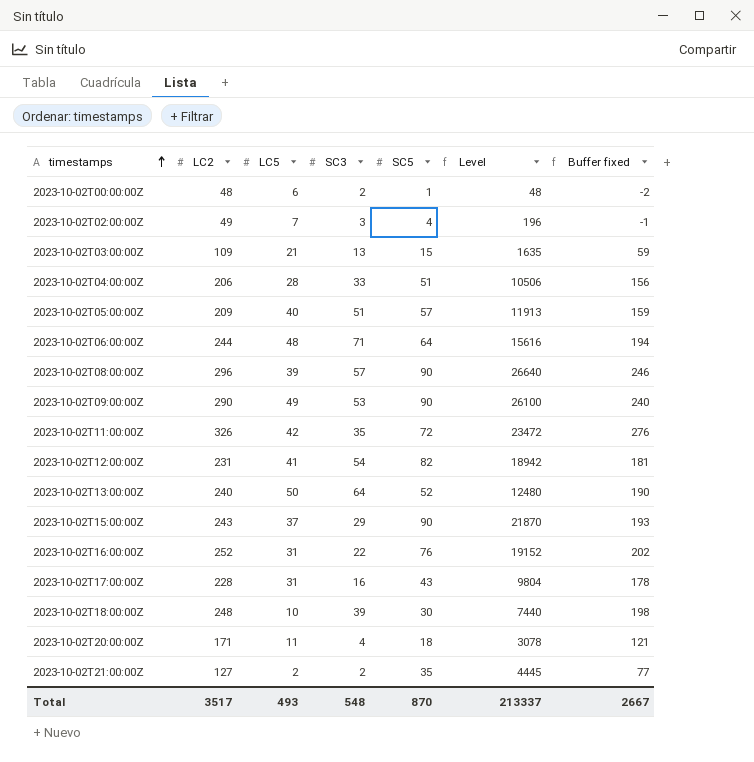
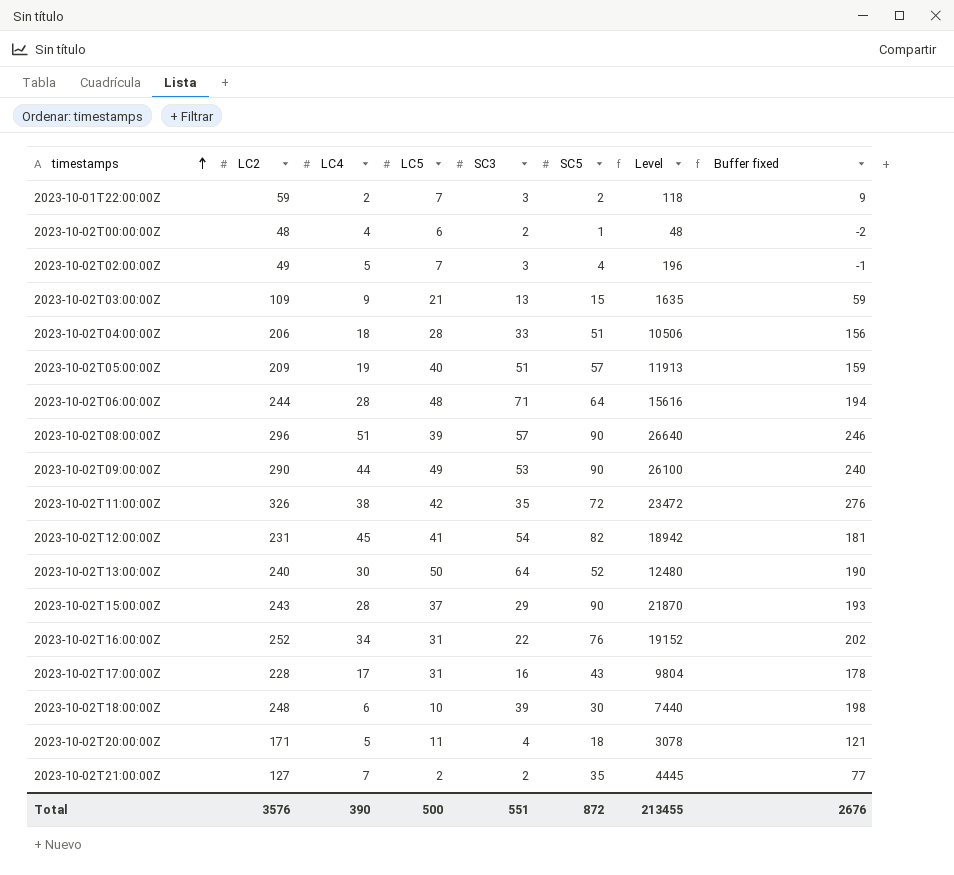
column LC4 | position: none -> 3
row 2023-10-01T22:00:00Z: none -> 59 | 2 | 7 | 3 | 2 | 118 | 9
Total | LC2: 3517 -> 3576
Total | LC5: 493 -> 500
Total | SC3: 548 -> 551
Total | SC5: 870 -> 872
Total | Level: 213337 -> 213455
Total | Buffer fixed: 2667 -> 2676

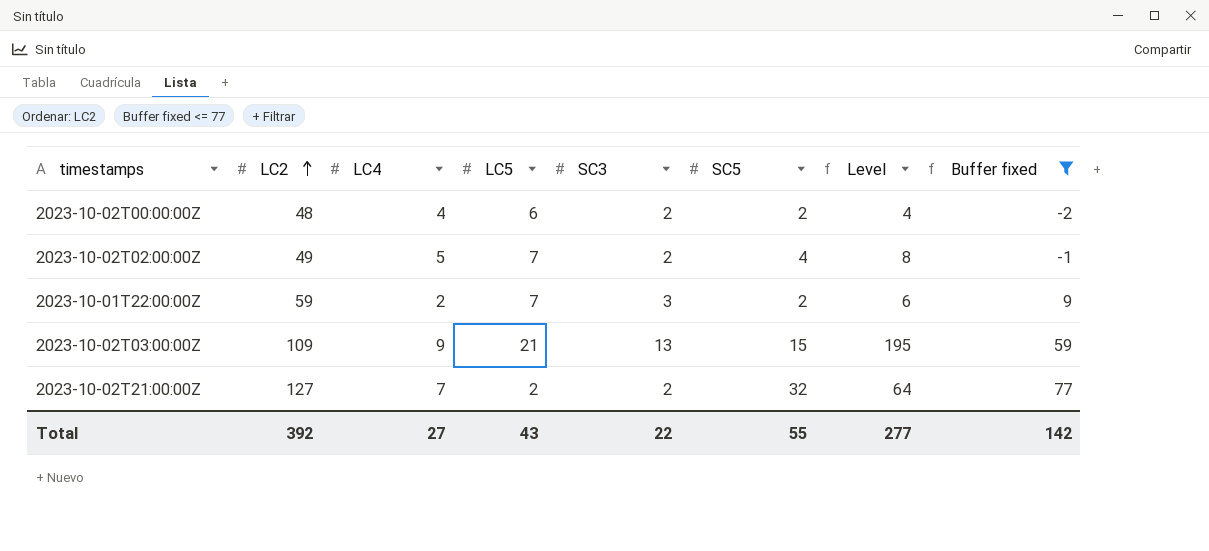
filter: none -> Buffer fixed <= 77
row order: timestamps ascending -> LC2 ascending
column Level | formula: [LC2] * [SC5] -> [SC3] * [SC5]
2023-10-02T00:00:00Z | SC5: 1 -> 2
2023-10-02T02:00:00Z | SC3: 3 -> 2
2023-10-02T21:00:00Z | SC5: 35 -> 32
Total | LC2: 3576 -> 392
Total | LC4: 390 -> 27
Total | LC5: 500 -> 43
Total | SC3: 551 -> 22
Total | SC5: 872 -> 55
Total | Level: 213455 -> 277
Total | Buffer fixed: 2676 -> 142

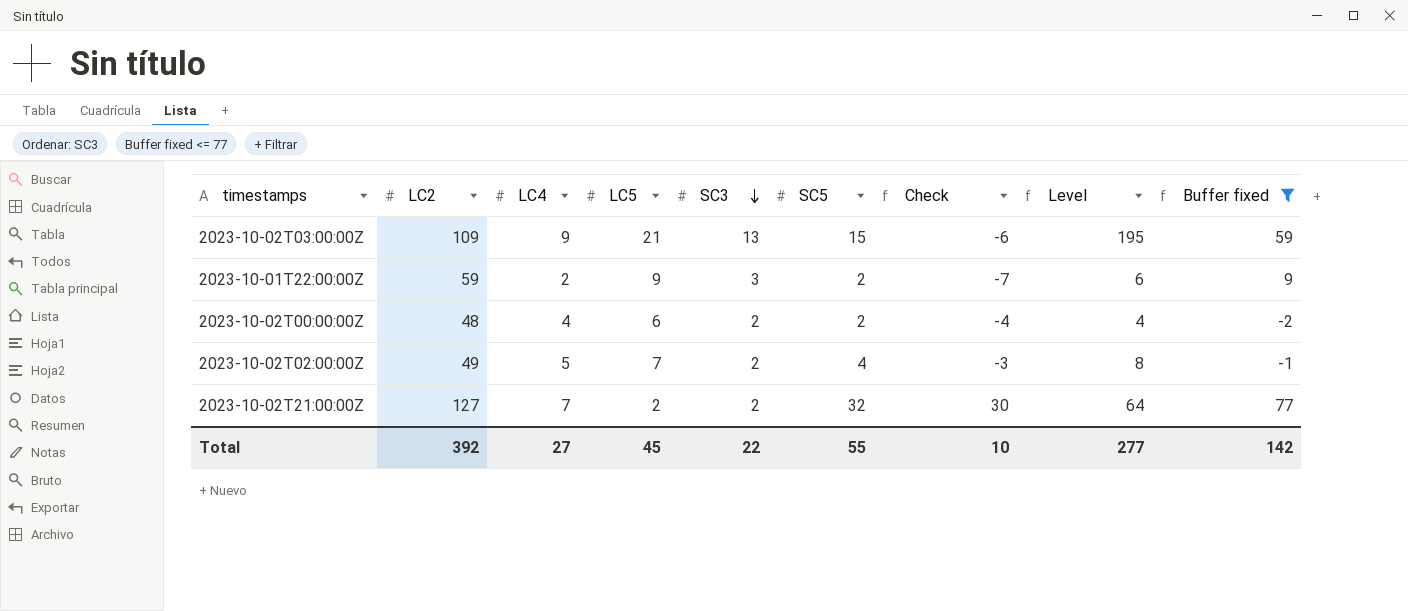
row order: LC2 ascending -> SC3 descending
column Check | formula: none -> [SC5] - [LC5]
2023-10-01T22:00:00Z | LC5: 7 -> 9
Total | LC5: 43 -> 45

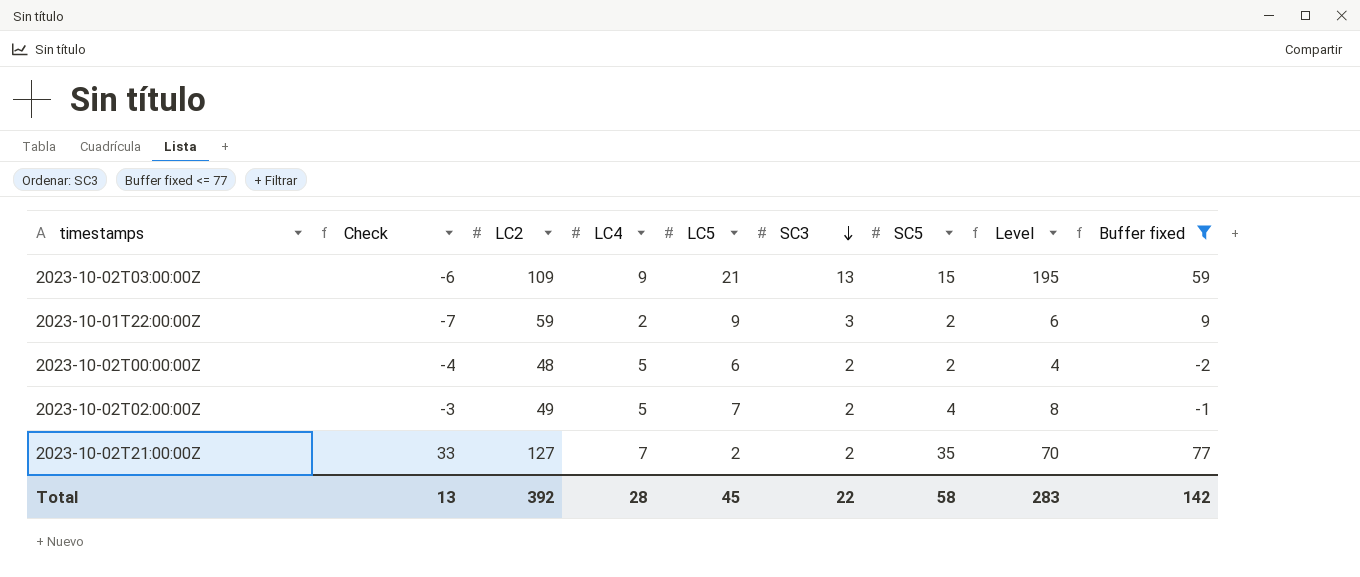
column Check | position: 7 -> 2
2023-10-02T00:00:00Z | LC4: 4 -> 5
2023-10-02T21:00:00Z | Check: 30 -> 33
2023-10-02T21:00:00Z | SC5: 32 -> 35
2023-10-02T21:00:00Z | Level: 64 -> 70
Total | Check: 10 -> 13
Total | LC4: 27 -> 28
Total | SC5: 55 -> 58
Total | Level: 277 -> 283

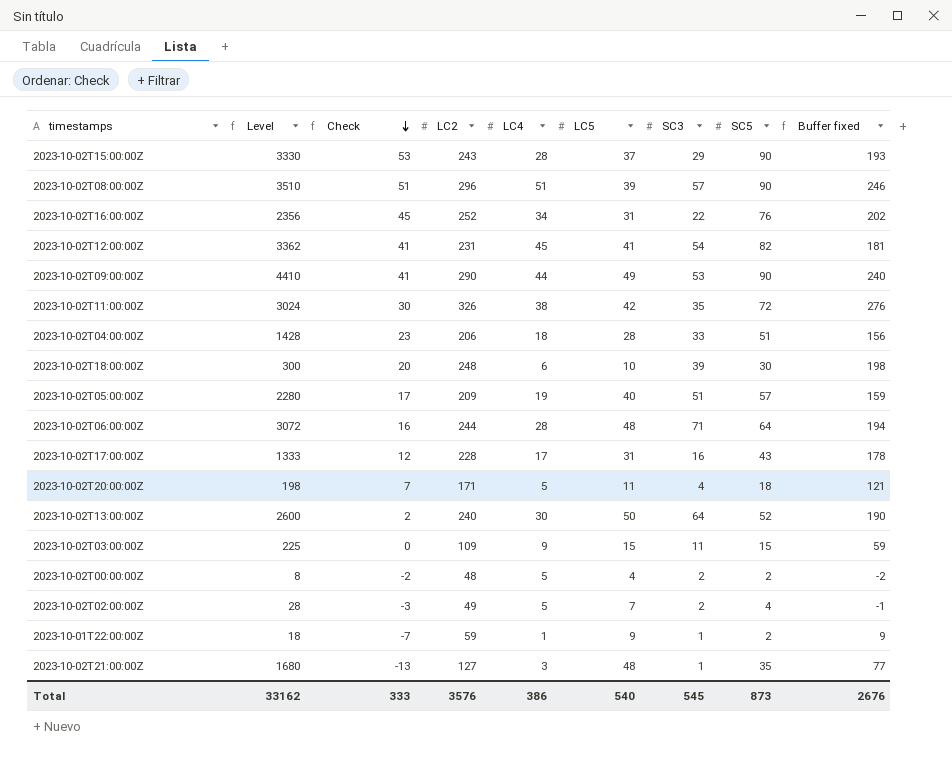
filter: Buffer fixed <= 77 -> none
row order: SC3 descending -> Check descending
column Level | formula: [SC3] * [SC5] -> [LC5] * [SC5]
column Level | position: 8 -> 2
2023-10-02T03:00:00Z | Check: -6 -> 0
2023-10-02T03:00:00Z | LC5: 21 -> 15
2023-10-02T03:00:00Z | SC3: 13 -> 11
2023-10-02T00:00:00Z | Check: -4 -> -2
2023-10-02T00:00:00Z | LC5: 6 -> 4
2023-10-01T22:00:00Z | LC4: 2 -> 1
2023-10-01T22:00:00Z | SC3: 3 -> 1
2023-10-02T21:00:00Z | Check: 33 -> -13
2023-10-02T21:00:00Z | LC4: 7 -> 3
2023-10-02T21:00:00Z | LC5: 2 -> 48
2023-10-02T21:00:00Z | SC3: 2 -> 1
Total | Level: 283 -> 33162
Total | Check: 13 -> 333
Total | LC2: 392 -> 3576
Total | LC4: 28 -> 386
Total | LC5: 45 -> 540
Total | SC3: 22 -> 545
Total | SC5: 58 -> 873
Total | Buffer fixed: 142 -> 2676

